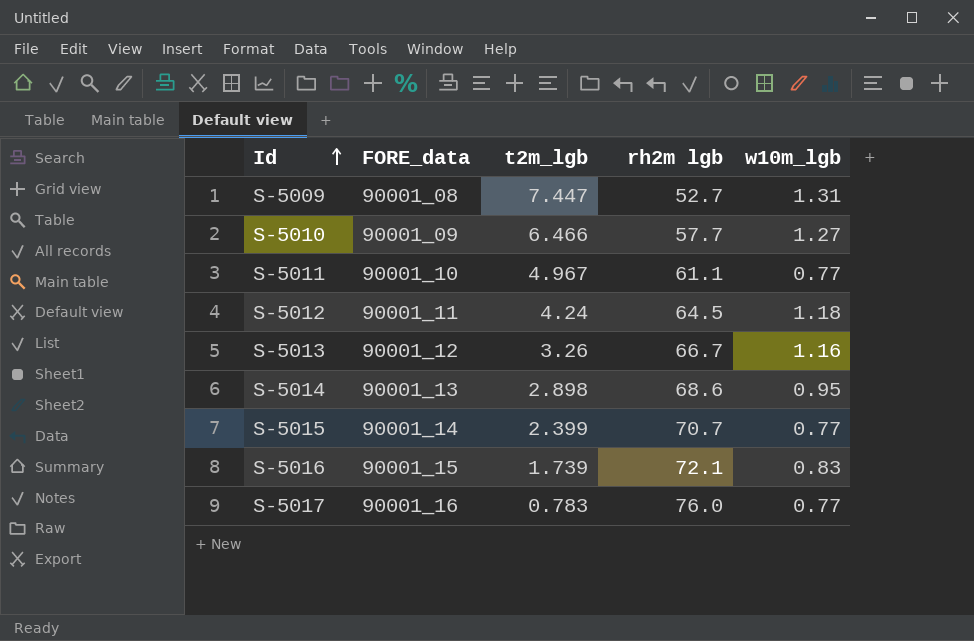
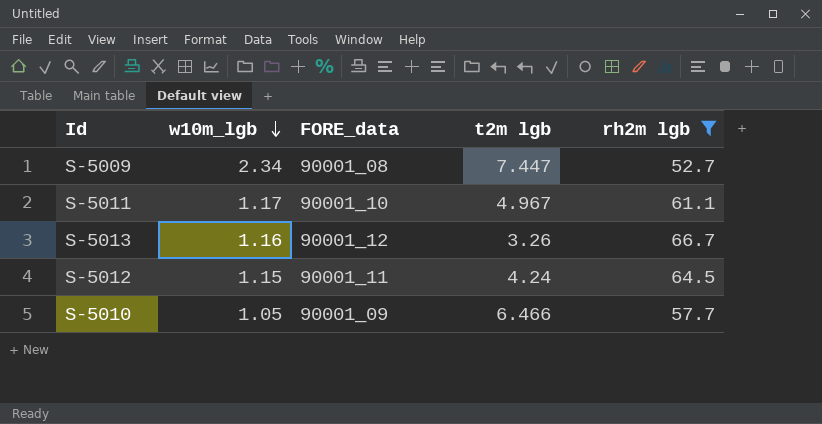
filter: none -> rh2m lgb <= 66.7
row order: Id ascending -> w10m_lgb descending
column w10m_lgb | position: 5 -> 2
column name: t2m_lgb -> t2m lgb
S-5009 | w10m_lgb: 1.31 -> 2.34
S-5011 | w10m_lgb: 0.77 -> 1.17
S-5012 | w10m_lgb: 1.18 -> 1.15
S-5010 | w10m_lgb: 1.27 -> 1.05

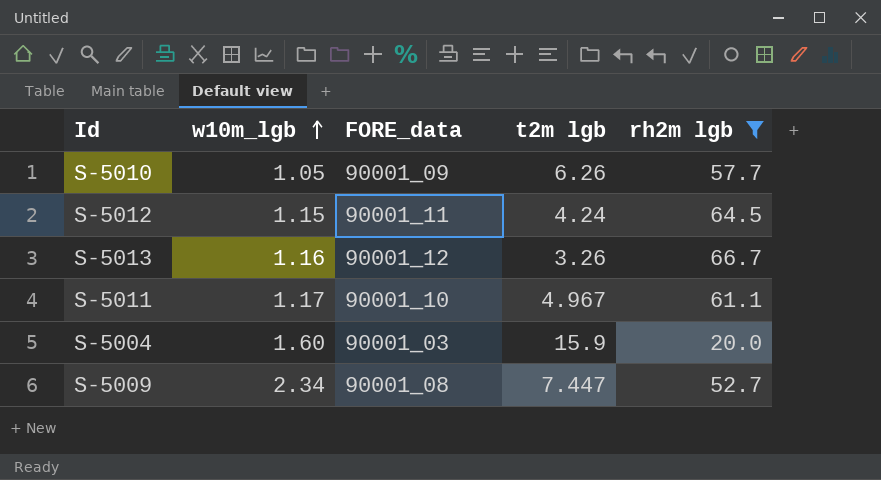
row order: w10m_lgb descending -> w10m_lgb ascending
S-5010 | t2m lgb: 6.466 -> 6.26
row S-5004: none -> 1.60 | 90001_03 | 15.9 | 20.0

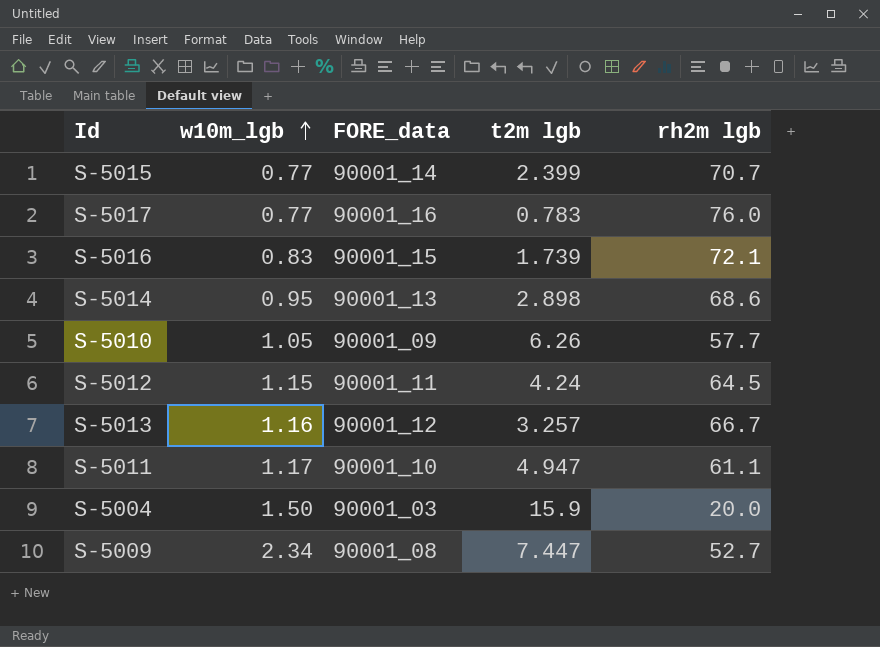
filter: rh2m lgb <= 66.7 -> none
S-5013 | t2m lgb: 3.26 -> 3.257
S-5011 | t2m lgb: 4.967 -> 4.947
S-5004 | w10m_lgb: 1.60 -> 1.50

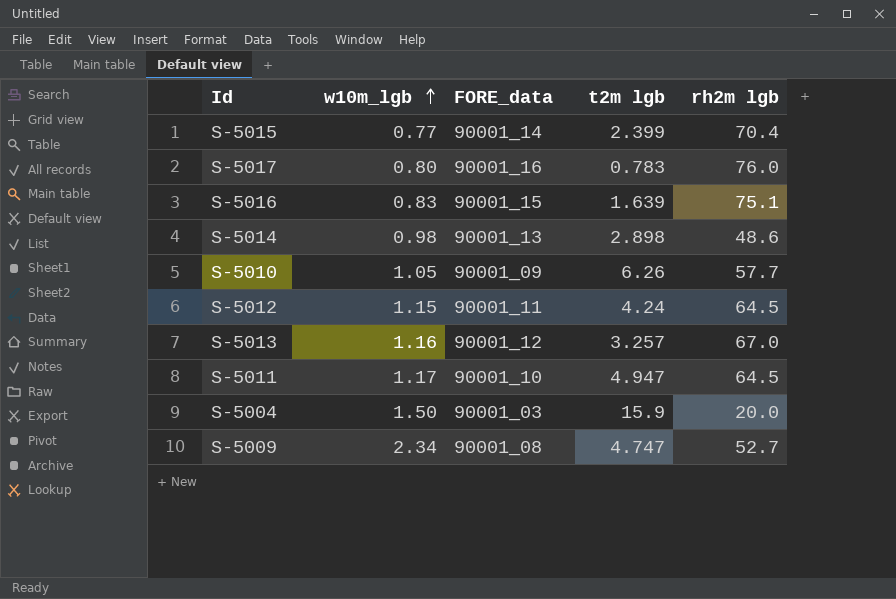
S-5015 | rh2m lgb: 70.7 -> 70.4
S-5017 | w10m_lgb: 0.77 -> 0.80
S-5016 | t2m lgb: 1.739 -> 1.639
S-5016 | rh2m lgb: 72.1 -> 75.1
S-5014 | w10m_lgb: 0.95 -> 0.98
S-5014 | rh2m lgb: 68.6 -> 48.6
S-5013 | rh2m lgb: 66.7 -> 67.0
S-5011 | rh2m lgb: 61.1 -> 64.5
S-5009 | t2m lgb: 7.447 -> 4.747

